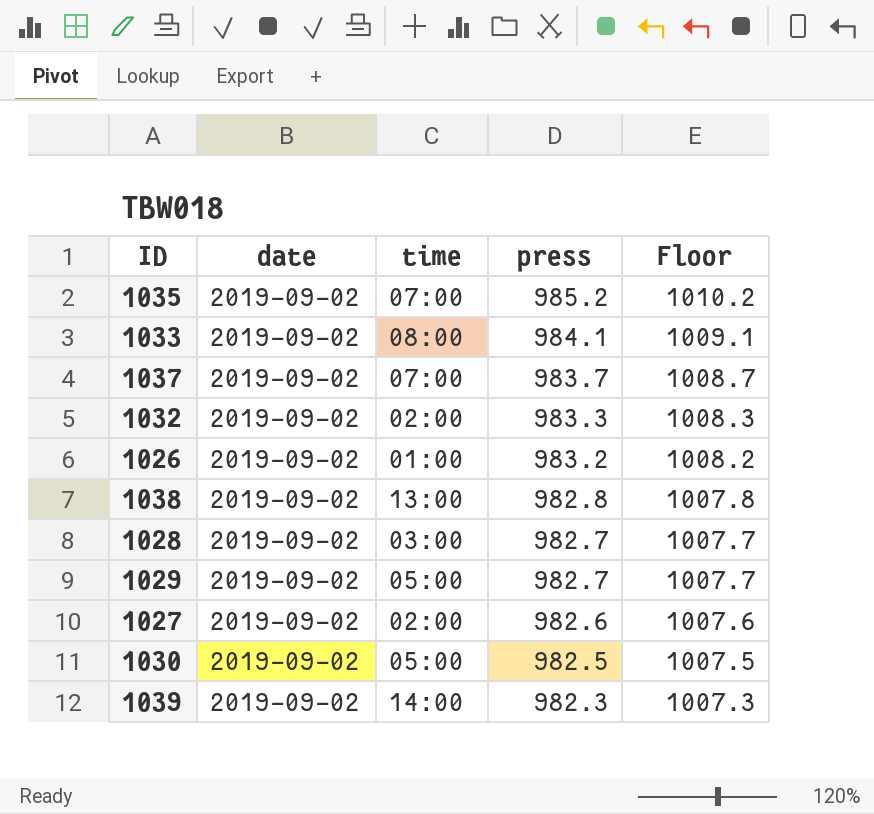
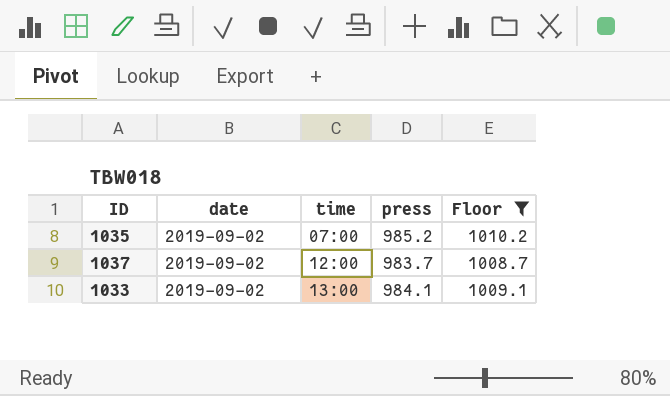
filter: none -> Floor >= 1008.7
row order: press descending -> time ascending
1037 | time: 07:00 -> 12:00
1033 | time: 08:00 -> 13:00

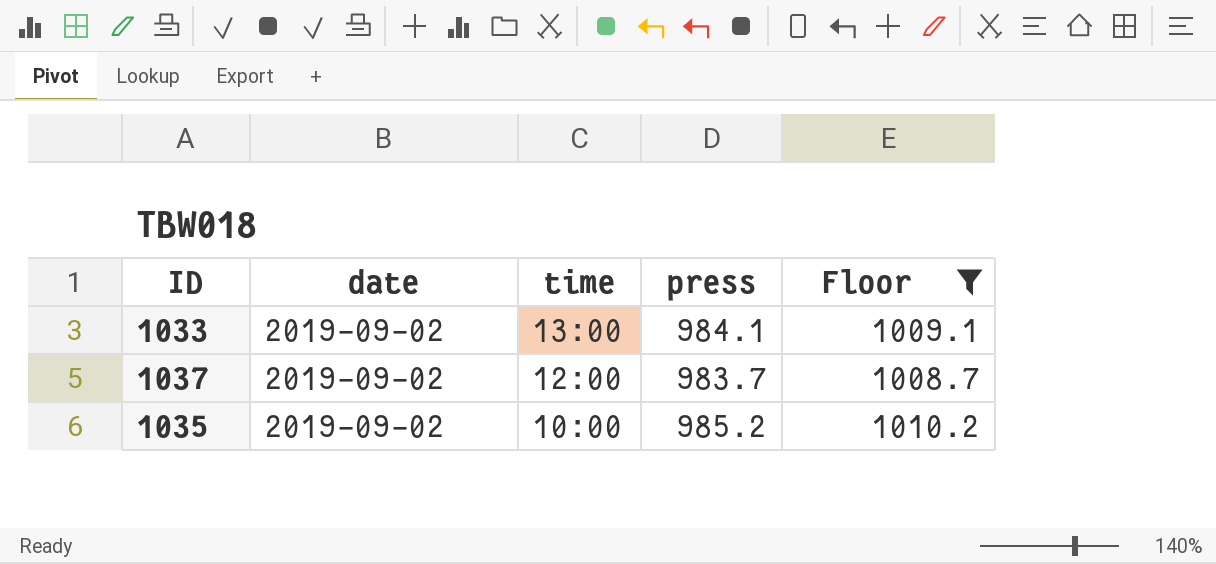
row order: time ascending -> time descending
1035 | time: 07:00 -> 10:00

